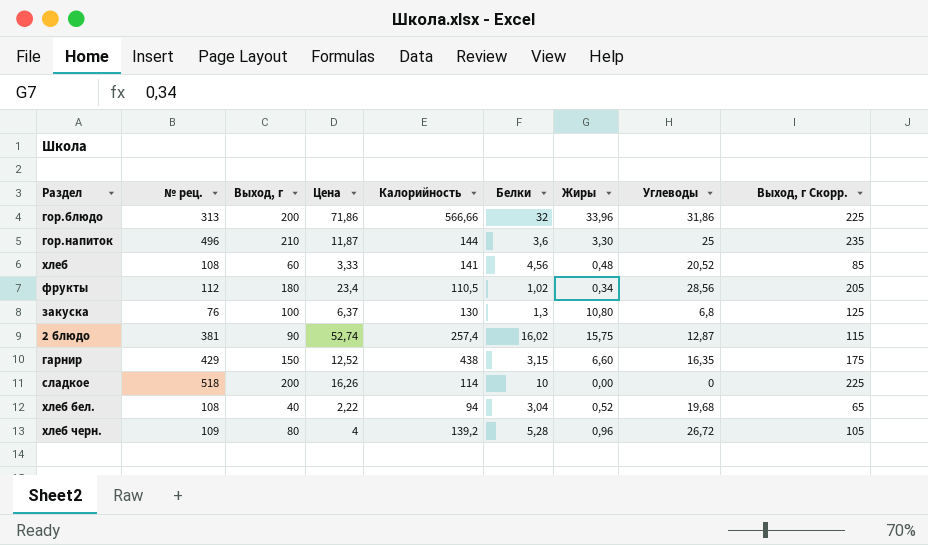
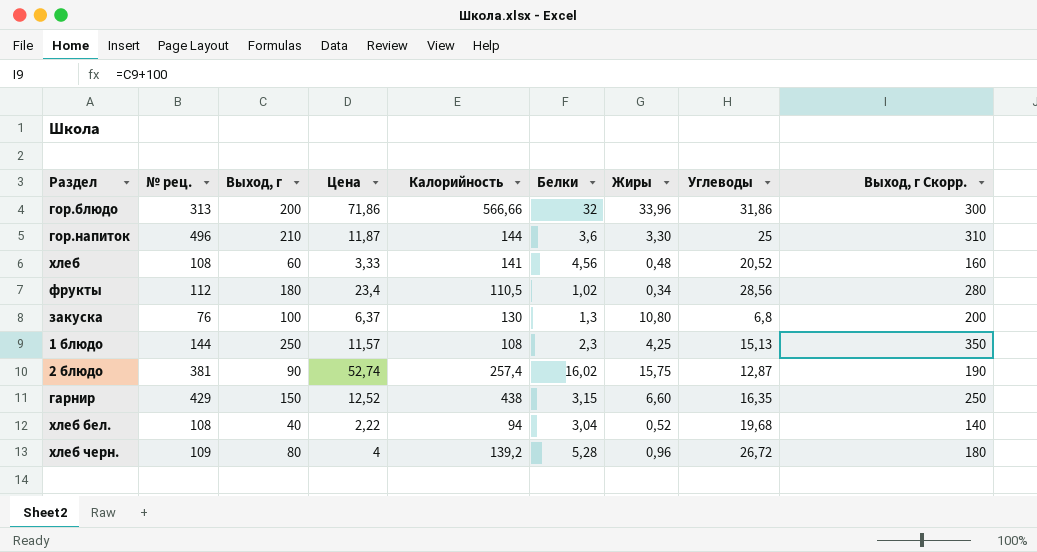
column Выход, г Скорр. | formula: [Выход, г] + 25 -> [Выход, г] + 100
row сладкое: 518 | 200 | 16,26 | 114 | 10 | 0,00 | 0 | 225 -> none
row 1 блюдо: none -> 144 | 250 | 11,57 | 108 | 2,3 | 4,25 | 15,13 | 350

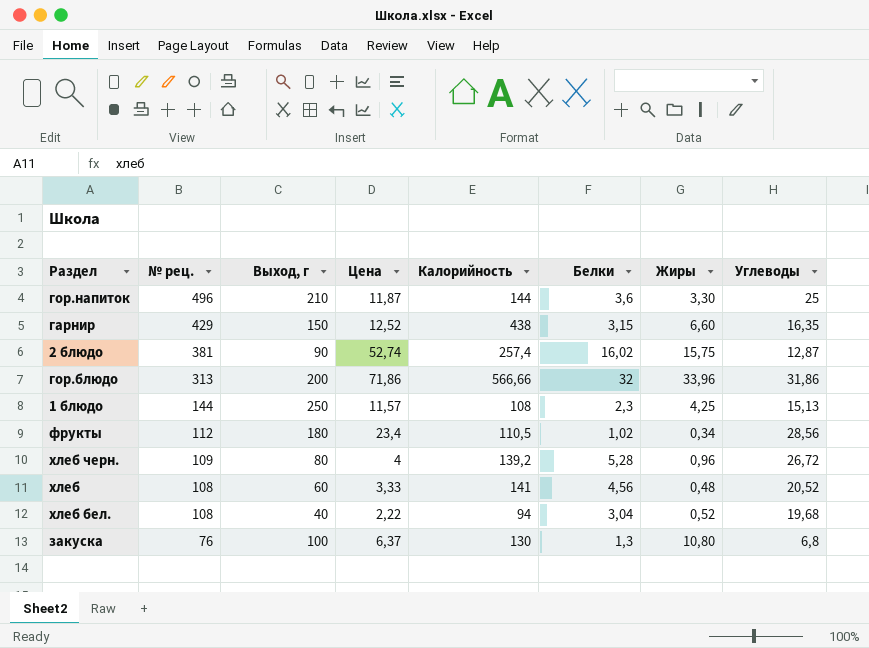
row order: none -> № рец. descending
column Выход, г Скорр. | formula: [Выход, г] + 100 -> none

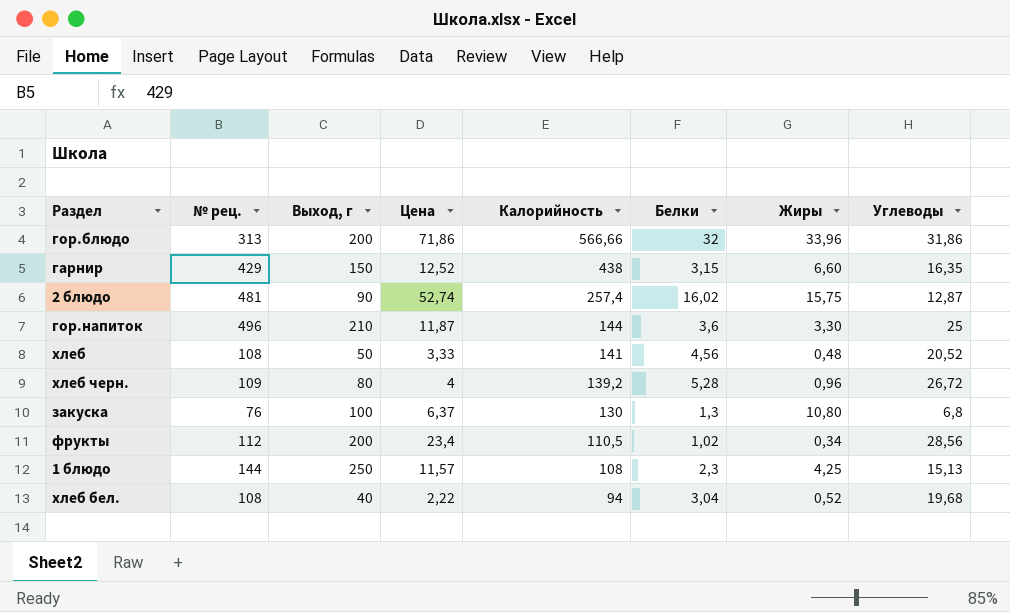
row order: № рец. descending -> Калорийность descending
2 блюдо | № рец.: 381 -> 481
хлеб | Выход, г: 60 -> 50
фрукты | Выход, г: 180 -> 200

